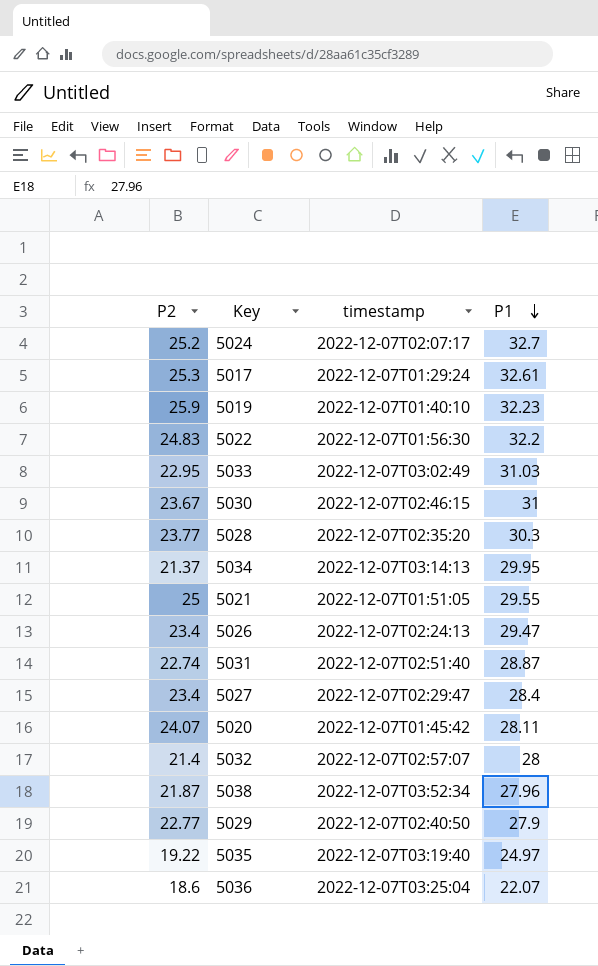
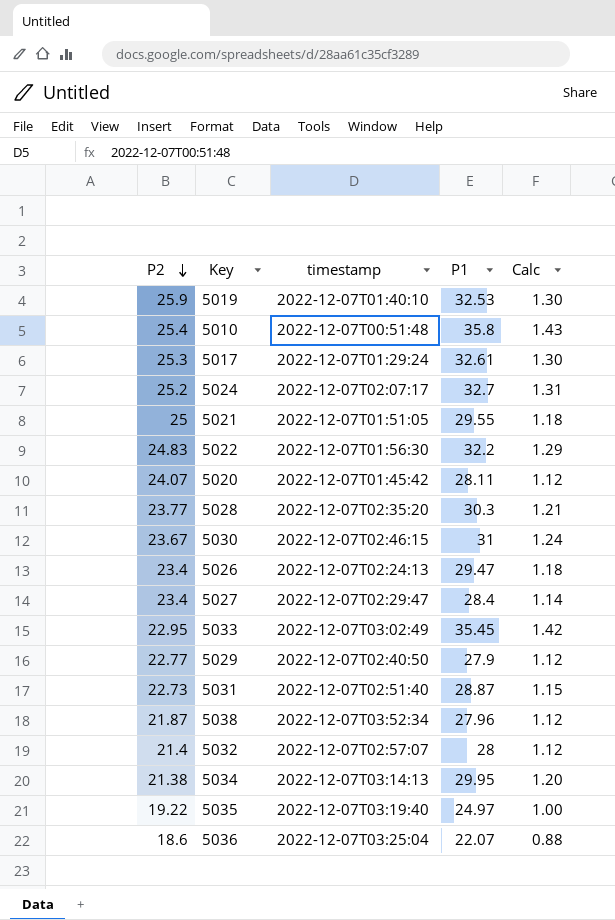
row order: P1 descending -> P2 descending
column Calc | formula: none -> [P1] * 0.04
5019 | P1: 32.23 -> 32.53
row 5010: none -> 25.4 | 2022-12-07T00:51:48 | 35.8 | 1.43
5033 | P1: 31.03 -> 35.45
5031 | P2: 22.74 -> 22.73
5034 | P2: 21.37 -> 21.38

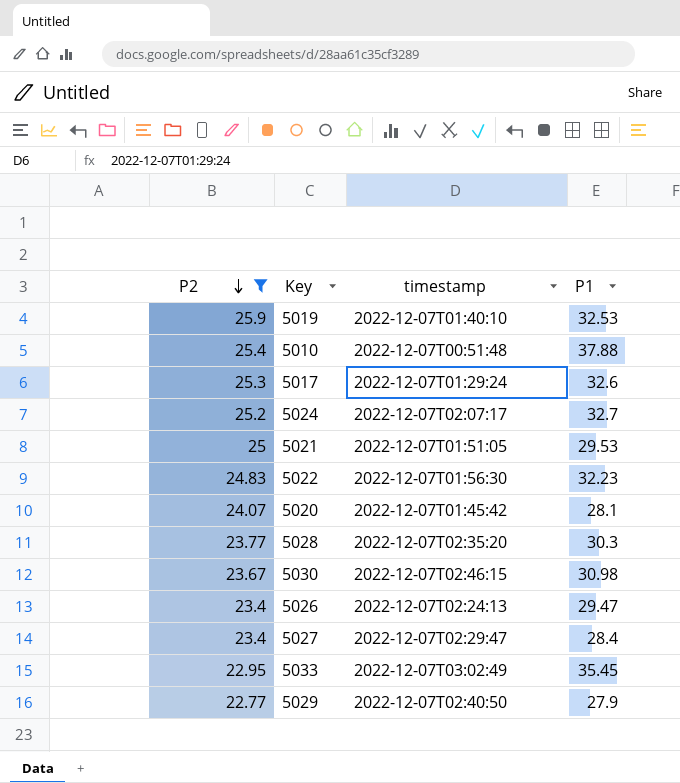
filter: none -> P2 >= 22.77
column Calc | formula: [P1] * 0.04 -> none
5010 | P1: 35.8 -> 37.88
5017 | P1: 32.61 -> 32.6
5021 | P1: 29.55 -> 29.53
5022 | P1: 32.2 -> 32.23
5020 | P1: 28.11 -> 28.1
5030 | P1: 31 -> 30.98

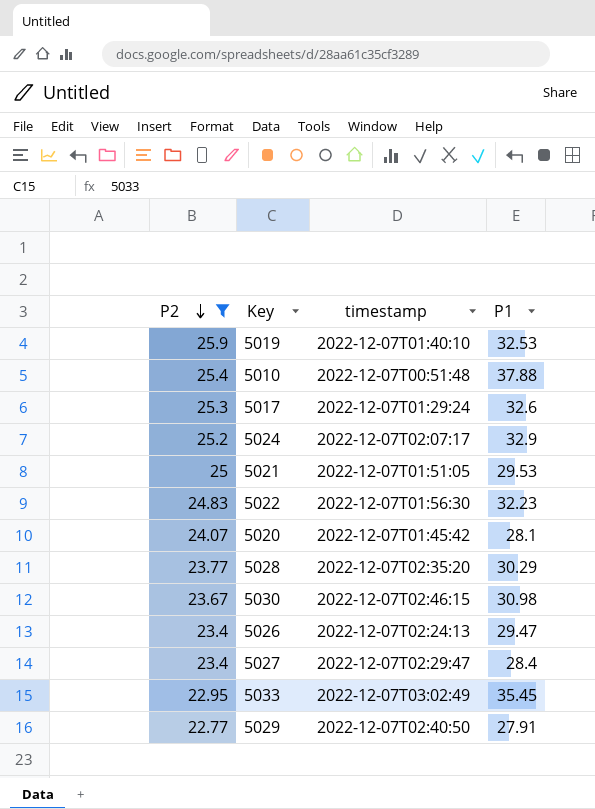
5024 | P1: 32.7 -> 32.9
5028 | P1: 30.3 -> 30.29
5029 | P1: 27.9 -> 27.91

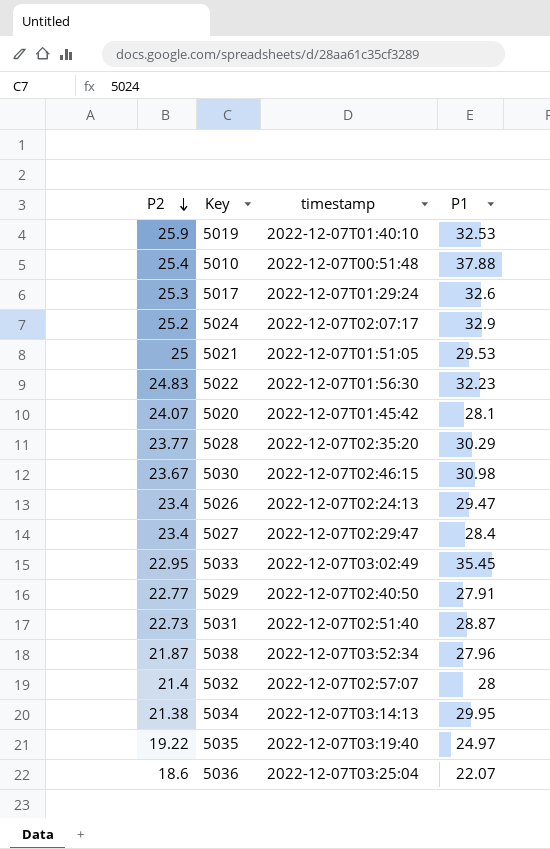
filter: P2 >= 22.77 -> none

